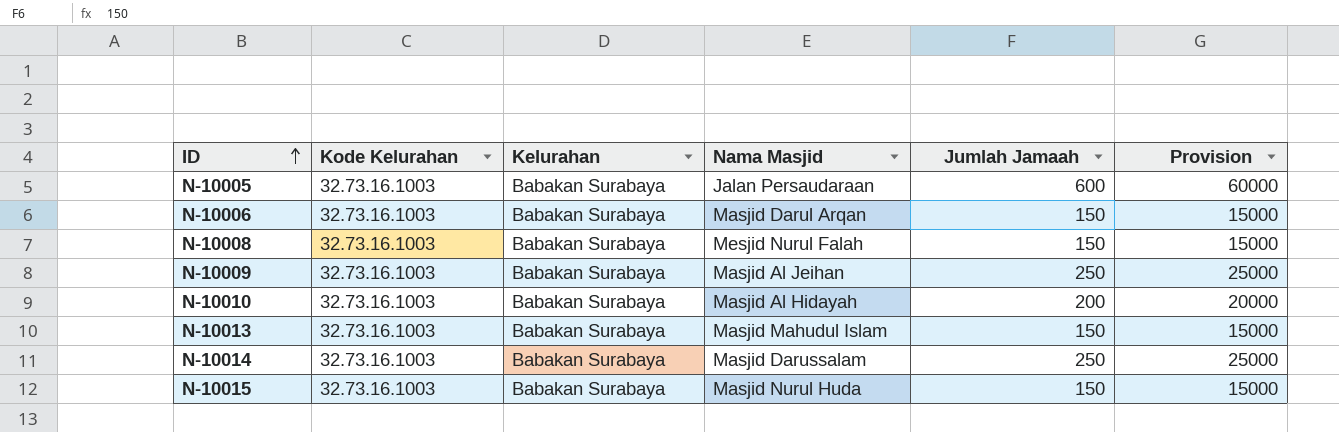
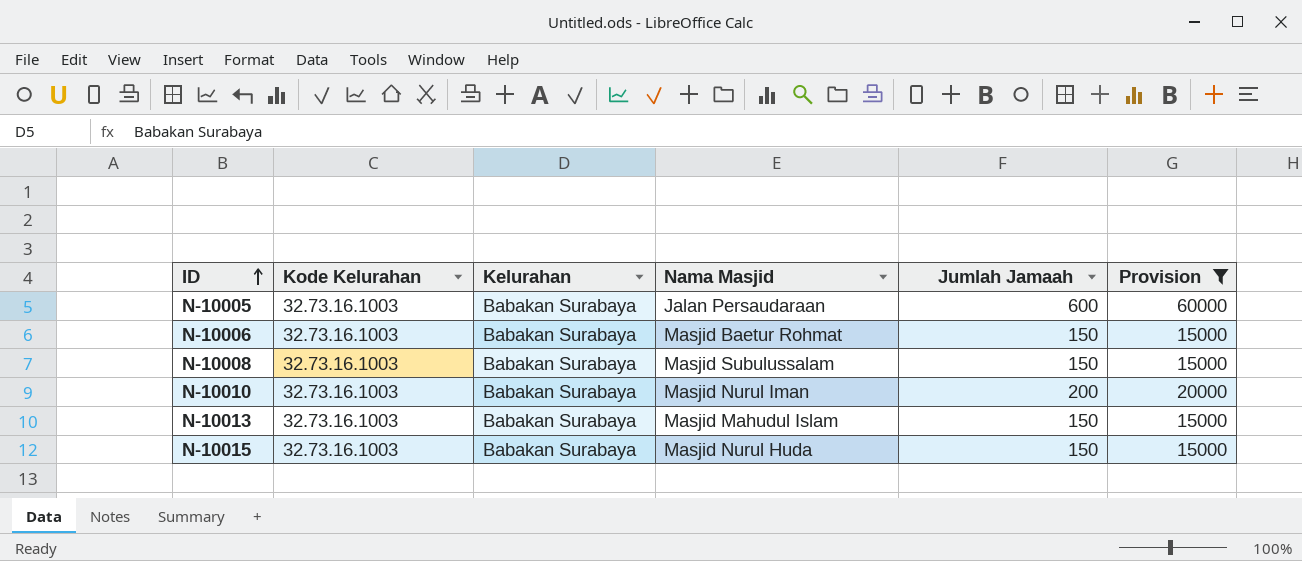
filter: none -> Provision != 25000
N-10006 | Nama Masjid: Masjid Darul Arqan -> Masjid Baetur Rohmat
N-10008 | Nama Masjid: Mesjid Nurul Falah -> Masjid Subulussalam
N-10010 | Nama Masjid: Masjid Al Hidayah -> Masjid Nurul Iman

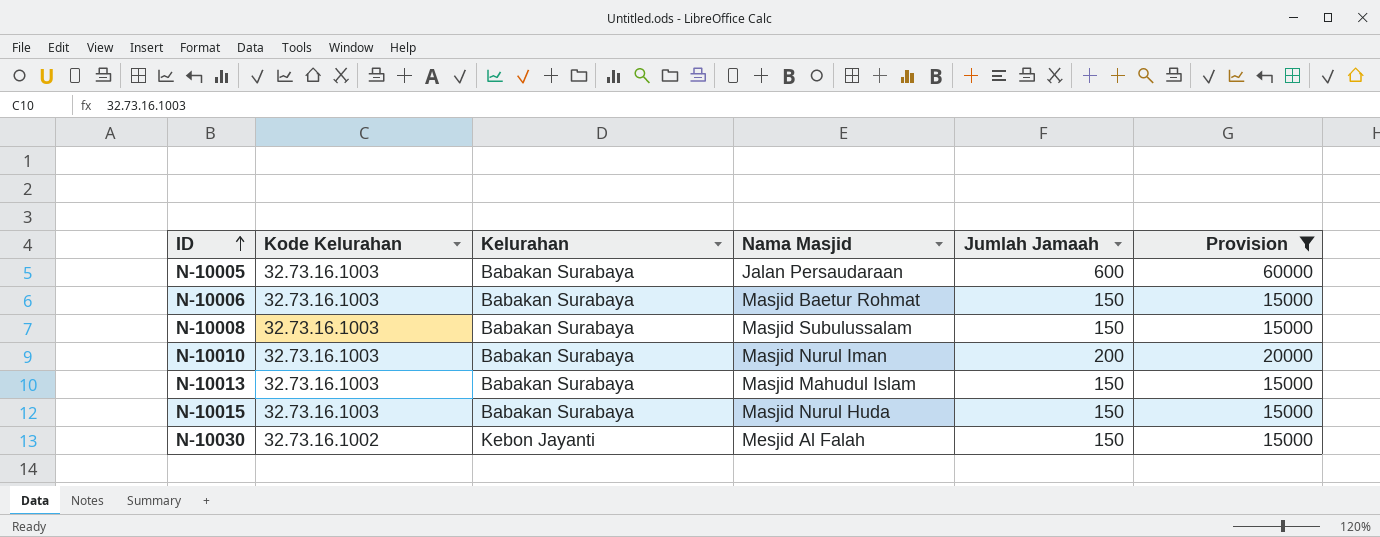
row N-10030: none -> 32.73.16.1002 | Kebon Jayanti | Mesjid Al Falah | 150 | 15000

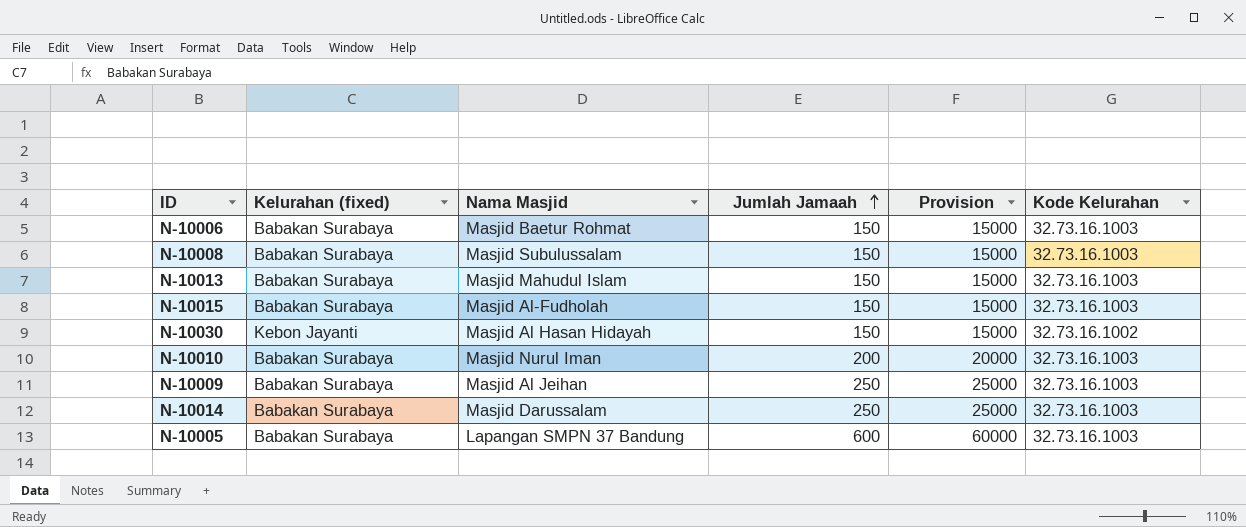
filter: Provision != 25000 -> none
row order: ID ascending -> Jumlah Jamaah ascending
column name: Kelurahan -> Kelurahan (fixed)
column Kode Kelurahan | position: 2 -> 6
N-10015 | Nama Masjid: Masjid Nurul Huda -> Masjid Al-Fudholah
N-10030 | Nama Masjid: Mesjid Al Falah -> Masjid Al Hasan Hidayah
N-10005 | Nama Masjid: Jalan Persaudaraan -> Lapangan SMPN 37 Bandung

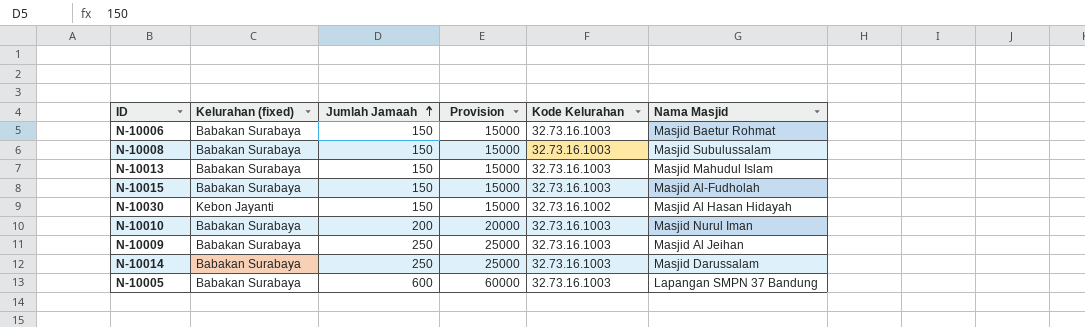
column Nama Masjid | position: 3 -> 6

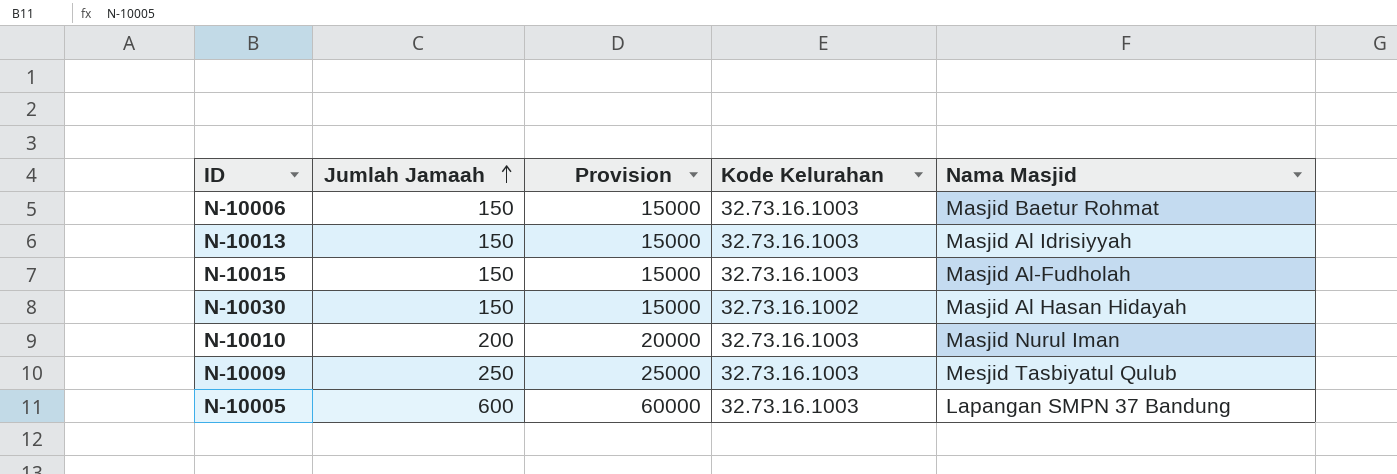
column Kelurahan (fixed) | position: 2 -> none
row N-10008: Babakan Surabaya | 150 | 15000 | 32.73.16.1003 | Masjid Subulussalam -> none
row N-10014: Babakan Surabaya | 250 | 25000 | 32.73.16.1003 | Masjid Darussalam -> none
N-10013 | Nama Masjid: Masjid Mahudul Islam -> Masjid Al Idrisiyyah
N-10009 | Nama Masjid: Masjid Al Jeihan -> Mesjid Tasbiyatul Qulub

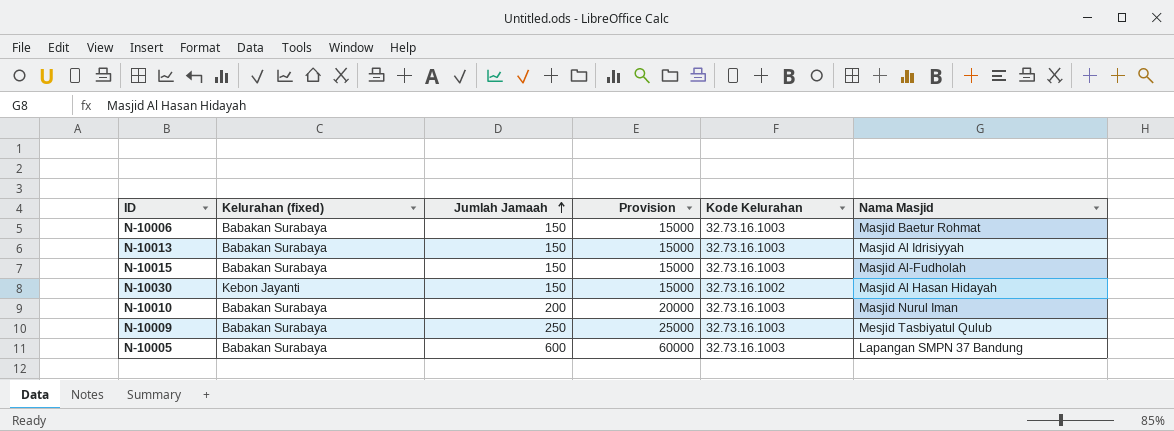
column Kelurahan (fixed) | position: none -> 2

